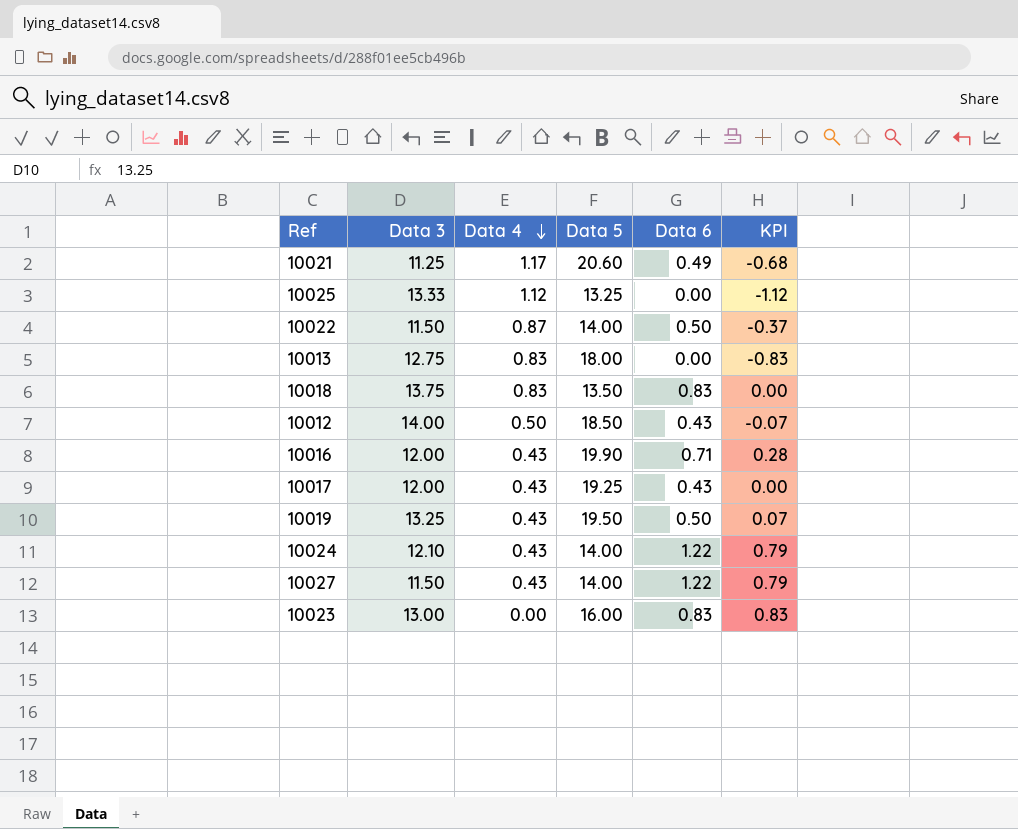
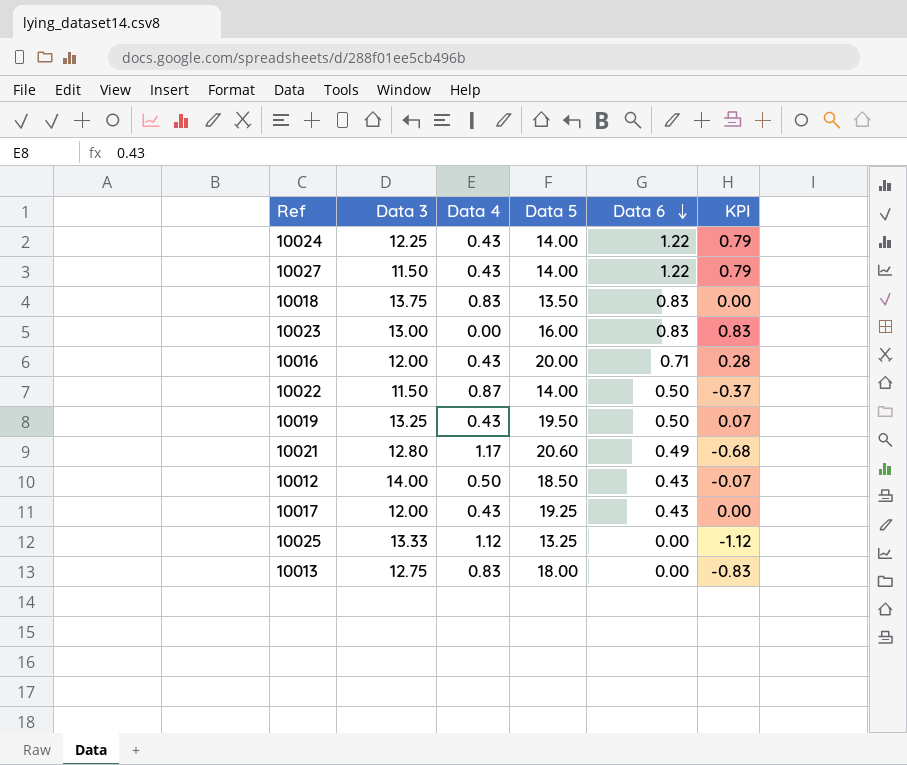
row order: Data 4 descending -> Data 6 descending
10024 | Data 3: 12.10 -> 12.25
10016 | Data 5: 19.90 -> 20.00
10021 | Data 3: 11.25 -> 12.80

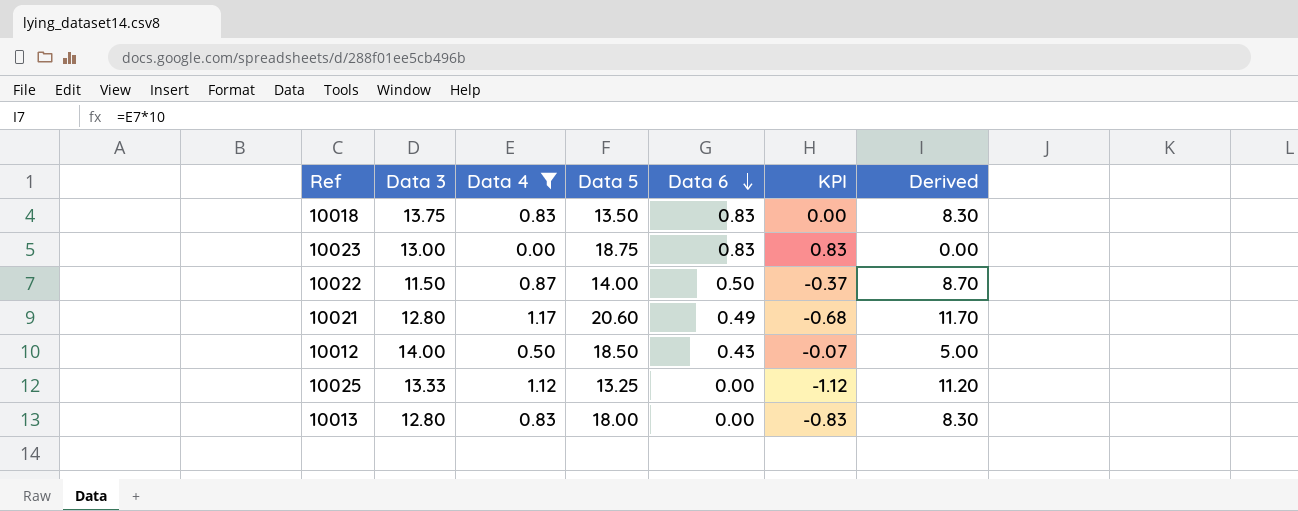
filter: none -> Data 4 != 0.43
column Derived | formula: none -> [Data 4] * 10
10023 | Data 5: 16.00 -> 18.75
10013 | Data 3: 12.75 -> 12.80

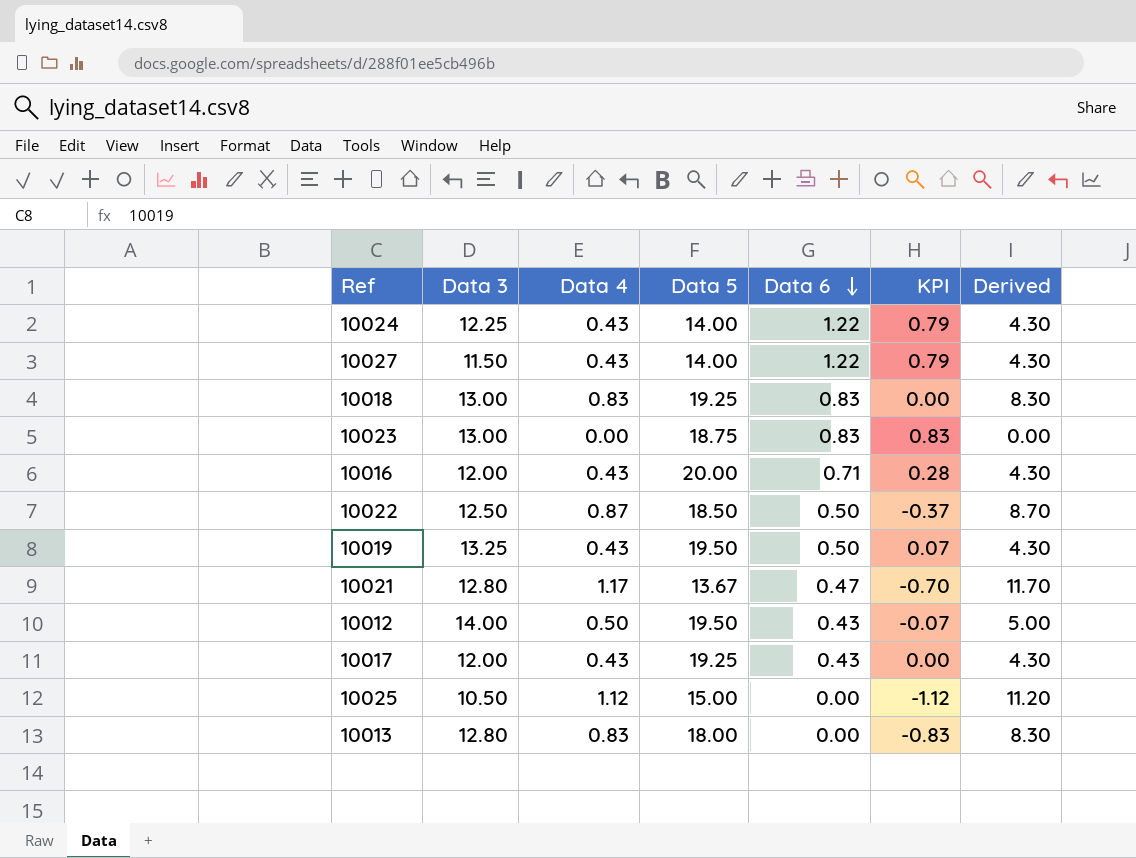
filter: Data 4 != 0.43 -> none
10018 | Data 3: 13.75 -> 13.00
10018 | Data 5: 13.50 -> 19.25
10022 | Data 3: 11.50 -> 12.50
10022 | Data 5: 14.00 -> 18.50
10021 | Data 5: 20.60 -> 13.67
10021 | Data 6: 0.49 -> 0.47
10021 | KPI: -0.68 -> -0.70
10012 | Data 5: 18.50 -> 19.50
10025 | Data 3: 13.33 -> 10.50
10025 | Data 5: 13.25 -> 15.00

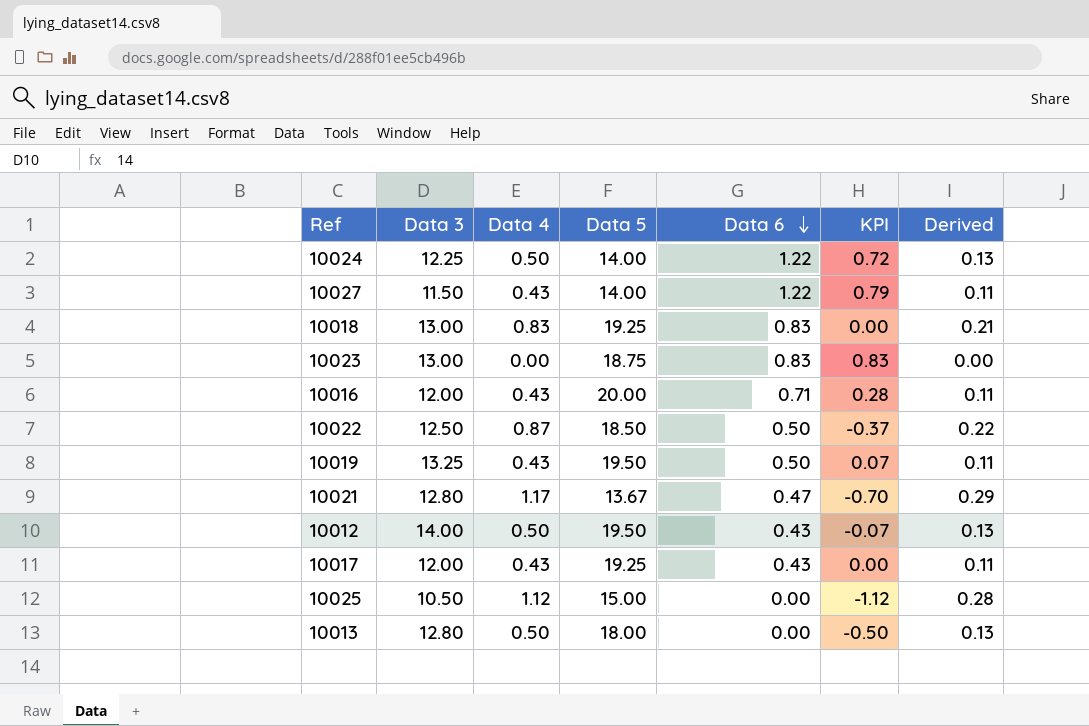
column Derived | formula: [Data 4] * 10 -> [Data 4] * 0.25
10024 | Data 4: 0.43 -> 0.50
10024 | KPI: 0.79 -> 0.72
10013 | Data 4: 0.83 -> 0.50
10013 | KPI: -0.83 -> -0.50

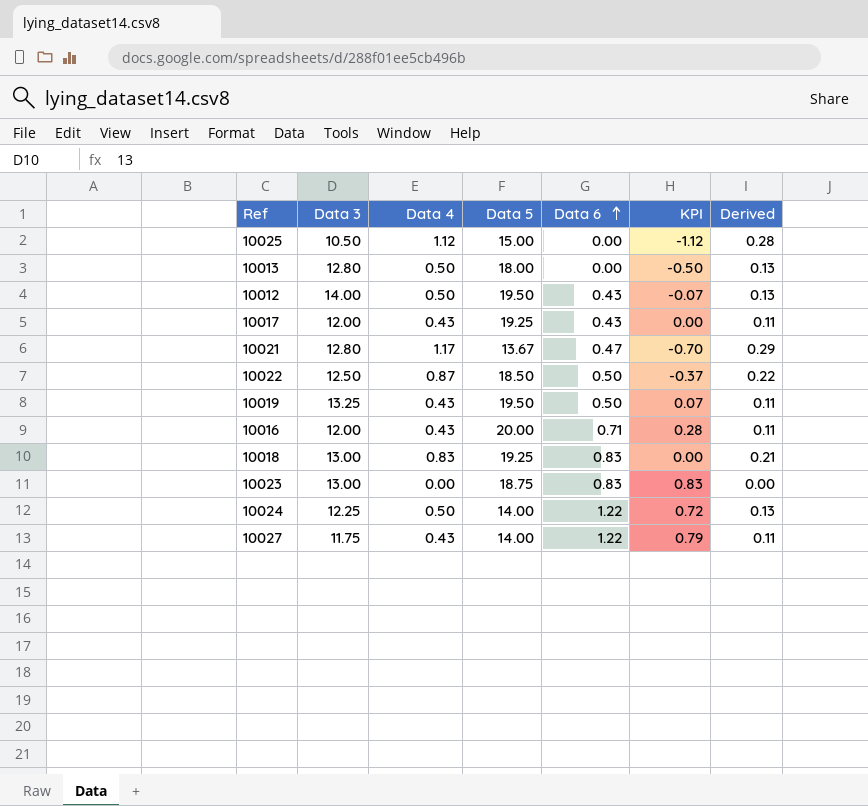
row order: Data 6 descending -> Data 6 ascending
10027 | Data 3: 11.50 -> 11.75

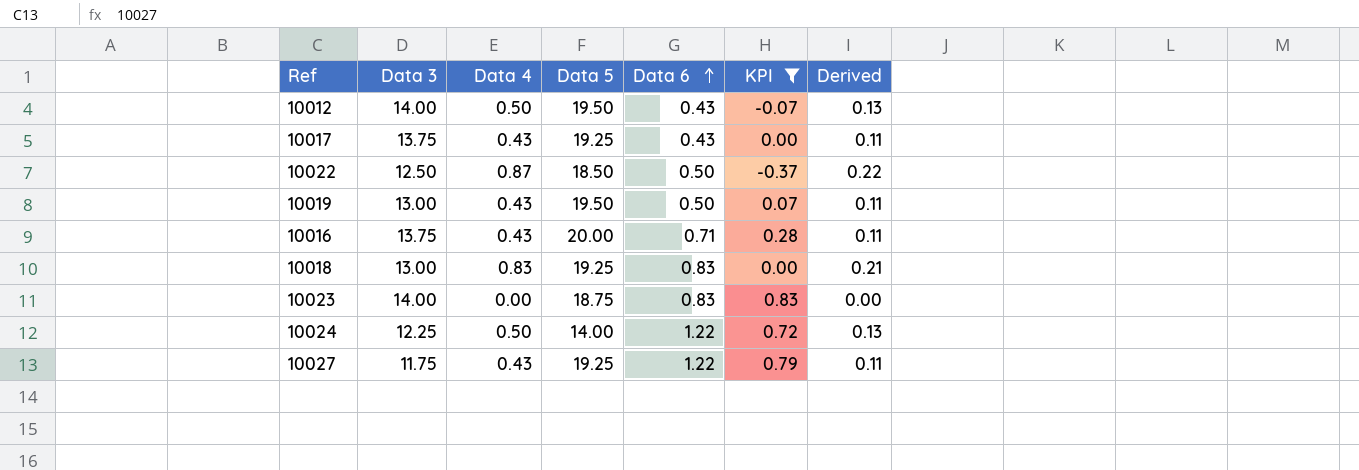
filter: none -> KPI >= -0.37
10017 | Data 3: 12.00 -> 13.75
10019 | Data 3: 13.25 -> 13.00
10016 | Data 3: 12.00 -> 13.75
10023 | Data 3: 13.00 -> 14.00
10027 | Data 5: 14.00 -> 19.25

